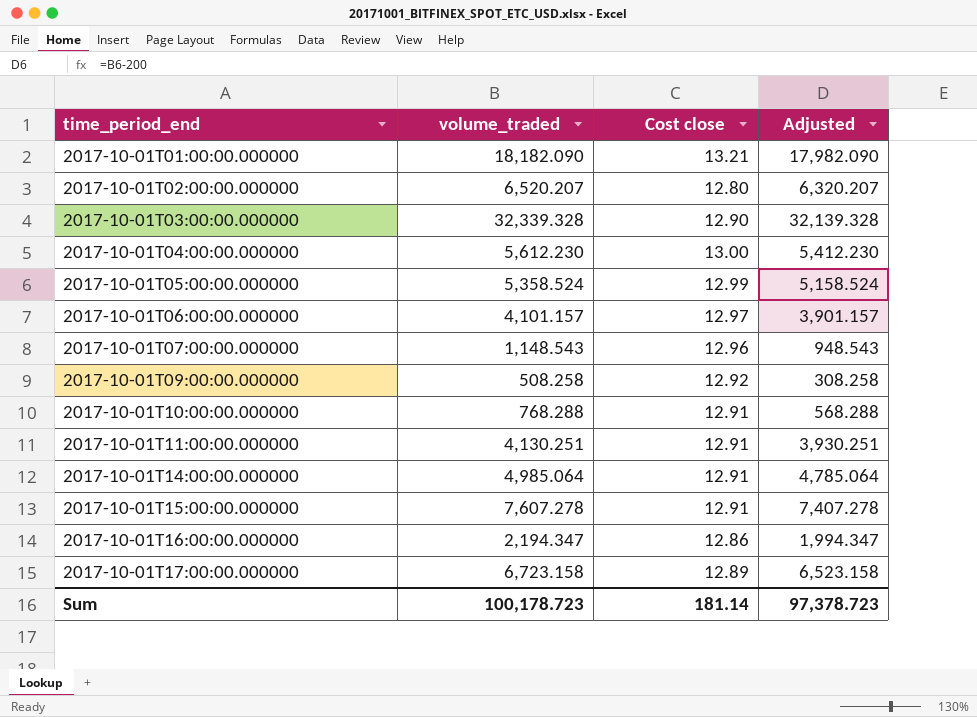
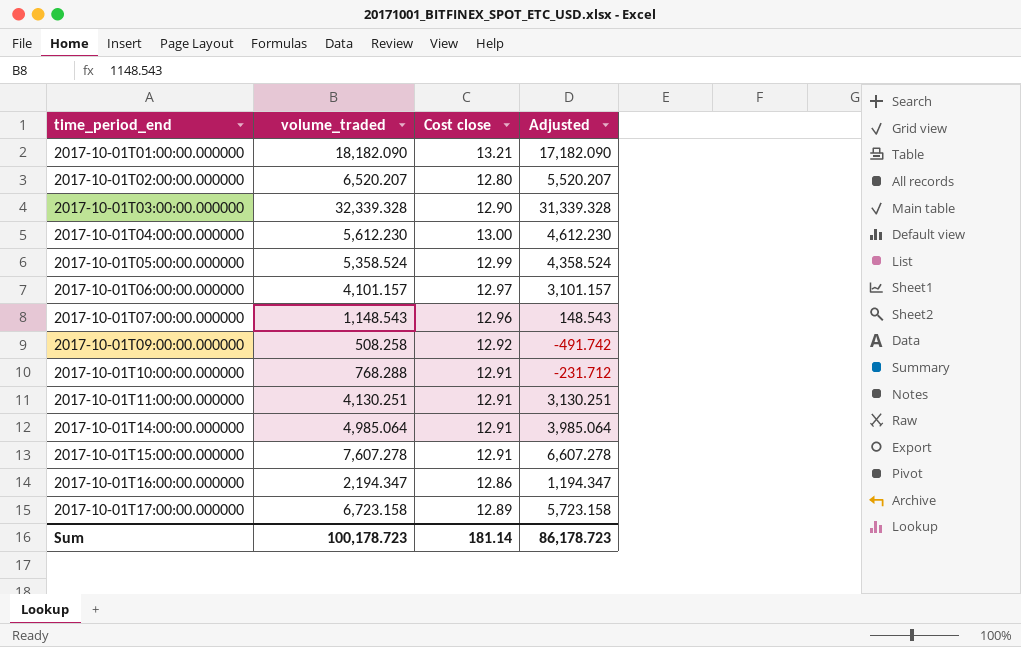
column Adjusted | formula: [volume_traded] - 200 -> [volume_traded] - 1000
Sum | Adjusted: 97,378.723 -> 86,178.723

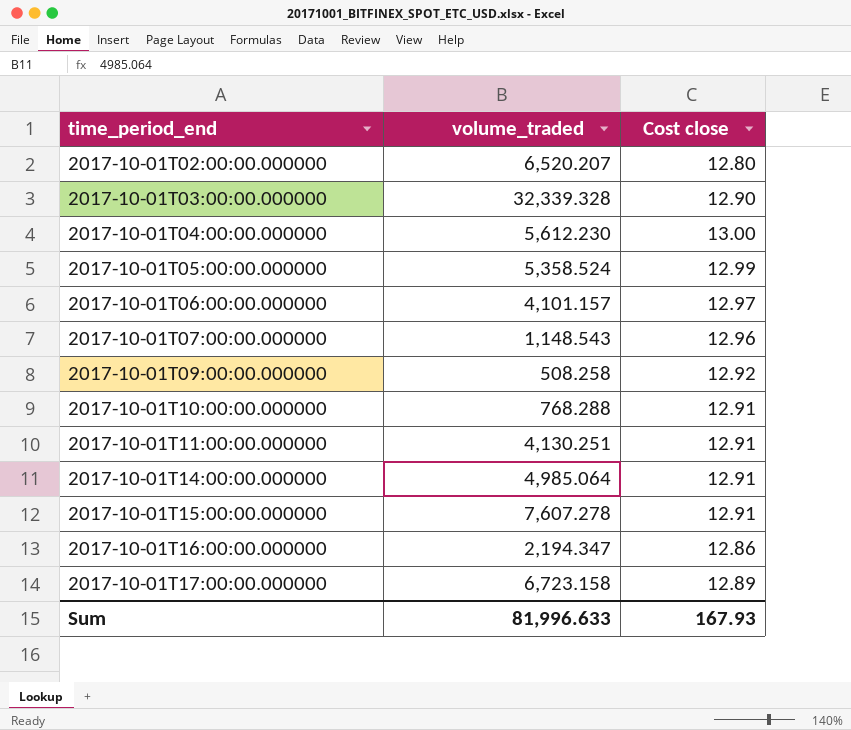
column Adjusted | formula: [volume_traded] - 1000 -> none
row 2017-10-01T01:00:00.000000: 18,182.090 | 13.21 | 17,182.090 -> none
Sum | volume_traded: 100,178.723 -> 81,996.633
Sum | Cost close: 181.14 -> 167.93

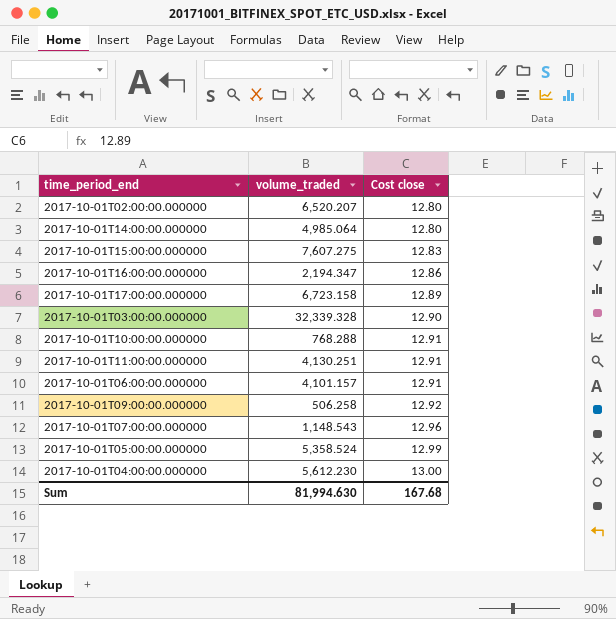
row order: time_period_end ascending -> Cost close ascending
2017-10-01T14:00:00.000000 | Cost close: 12.91 -> 12.80
2017-10-01T15:00:00.000000 | volume_traded: 7,607.278 -> 7,607.275
2017-10-01T15:00:00.000000 | Cost close: 12.91 -> 12.83
2017-10-01T06:00:00.000000 | Cost close: 12.97 -> 12.91
2017-10-01T09:00:00.000000 | volume_traded: 508.258 -> 506.258
Sum | volume_traded: 81,996.633 -> 81,994.630
Sum | Cost close: 167.93 -> 167.68

